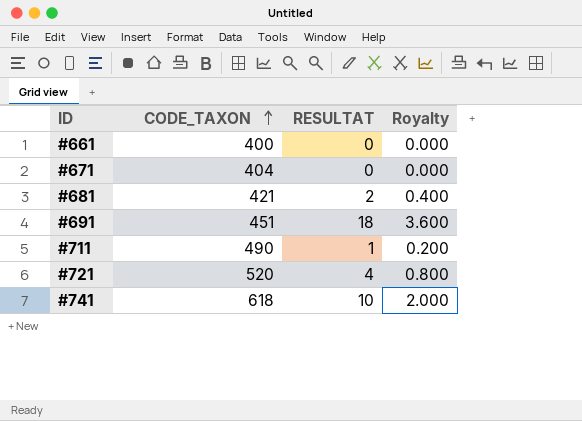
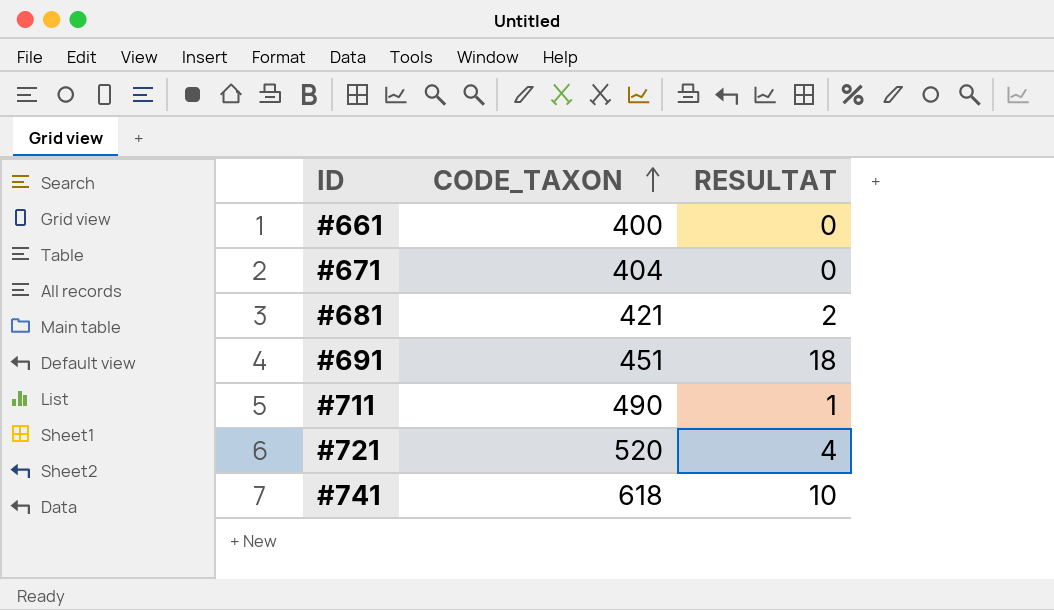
column Royalty | formula: [RESULTAT] * 0.2 -> none

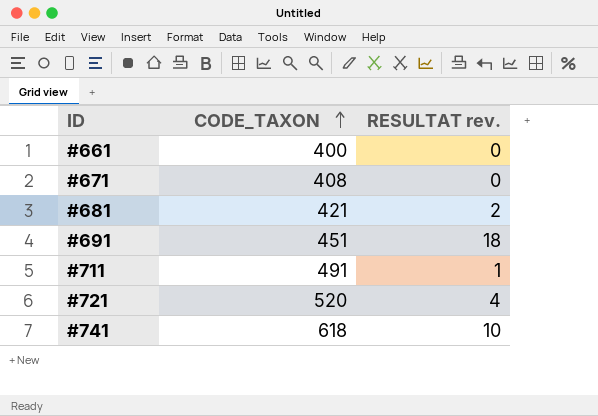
column name: RESULTAT -> RESULTAT rev.
#671 | CODE_TAXON: 404 -> 408
#711 | CODE_TAXON: 490 -> 491

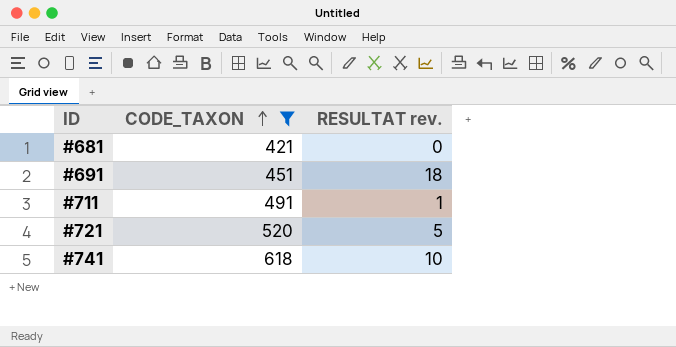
filter: none -> CODE_TAXON >= 421
#681 | RESULTAT rev.: 2 -> 0
#721 | RESULTAT rev.: 4 -> 5

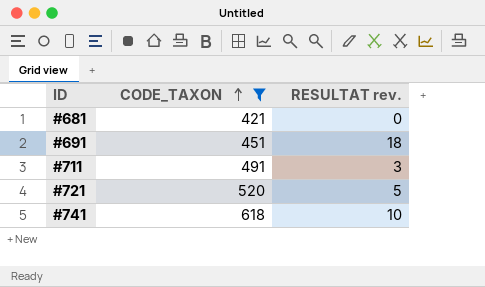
#711 | RESULTAT rev.: 1 -> 3

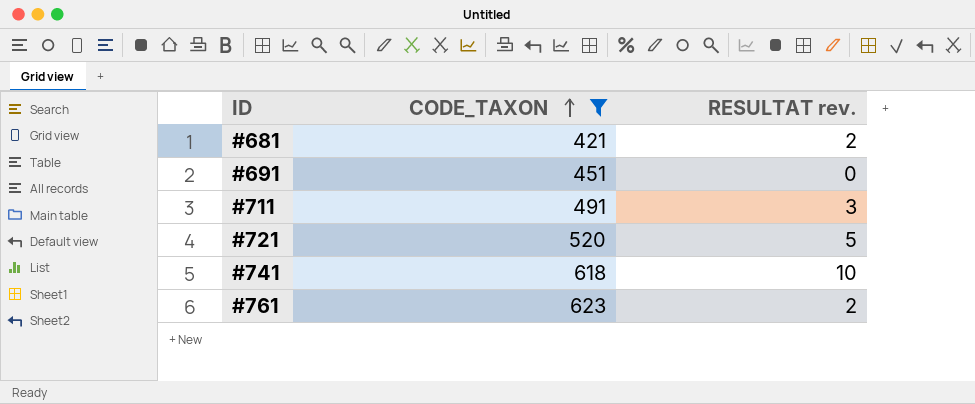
#681 | RESULTAT rev.: 0 -> 2
#691 | RESULTAT rev.: 18 -> 0
row #761: none -> 623 | 2

